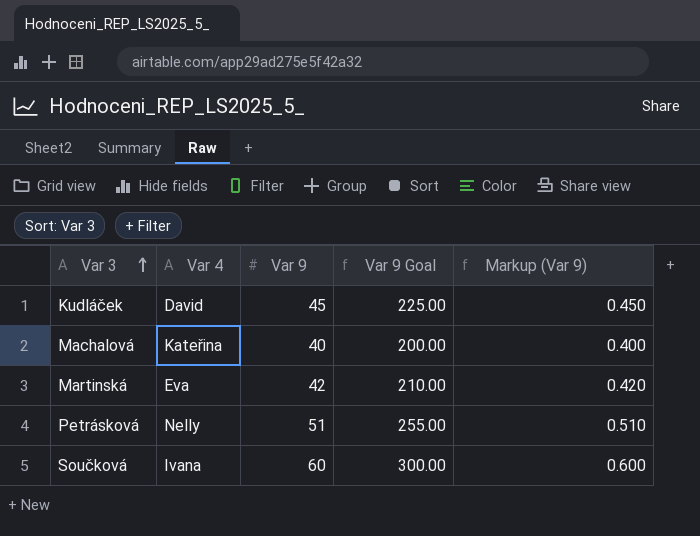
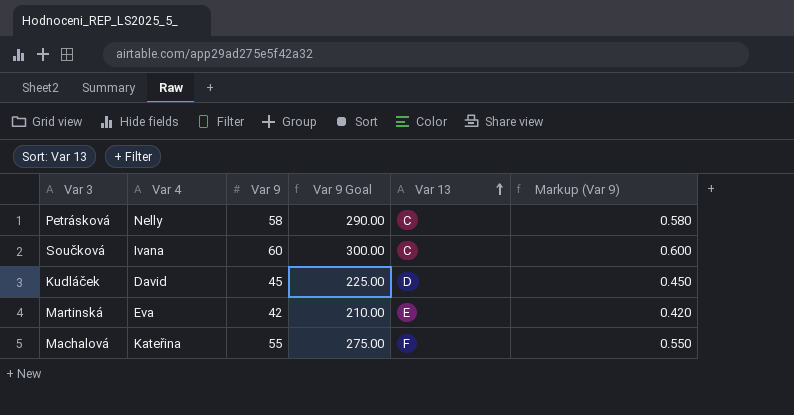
row order: Var 3 ascending -> Var 13 ascending
column Var 13 | position: none -> 5
Petrásková | Var 9: 51 -> 58
Petrásková | Var 9 Goal: 255.00 -> 290.00
Petrásková | Markup (Var 9): 0.510 -> 0.580
Machalová | Var 9: 40 -> 55
Machalová | Var 9 Goal: 200.00 -> 275.00
Machalová | Markup (Var 9): 0.400 -> 0.550

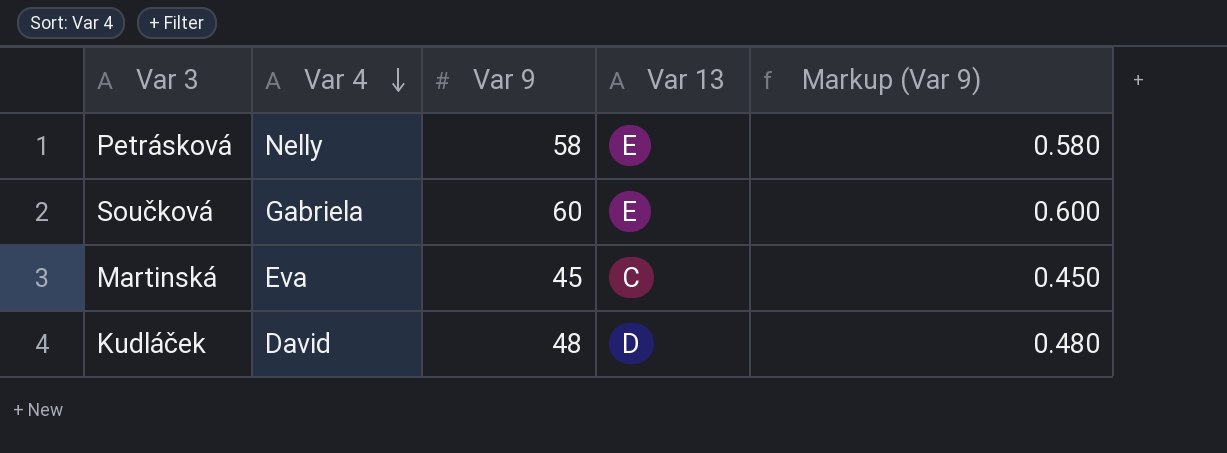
row order: Var 13 ascending -> Var 4 descending
column Var 9 Goal | formula: [Var 9] * 5 -> none
row Machalová: Kateřina | 55 | 275.00 | F | 0.550 -> none
Petrásková | Var 13: C -> E
Součková | Var 4: Ivana -> Gabriela
Součková | Var 13: C -> E
Martinská | Var 9: 42 -> 45
Martinská | Var 13: E -> C
Martinská | Markup (Var 9): 0.420 -> 0.450
Kudláček | Var 9: 45 -> 48
Kudláček | Markup (Var 9): 0.450 -> 0.480

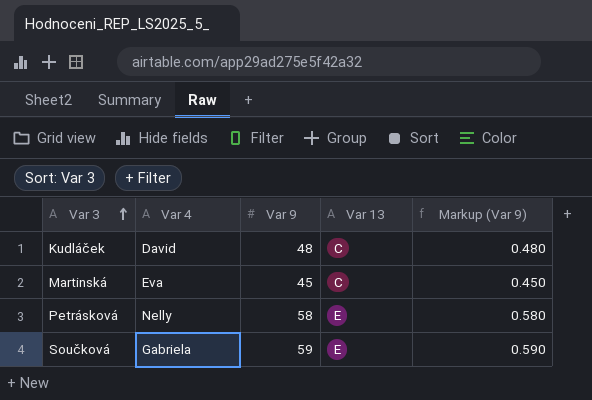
row order: Var 4 descending -> Var 3 ascending
Kudláček | Var 13: D -> C
Součková | Var 9: 60 -> 59
Součková | Markup (Var 9): 0.600 -> 0.590

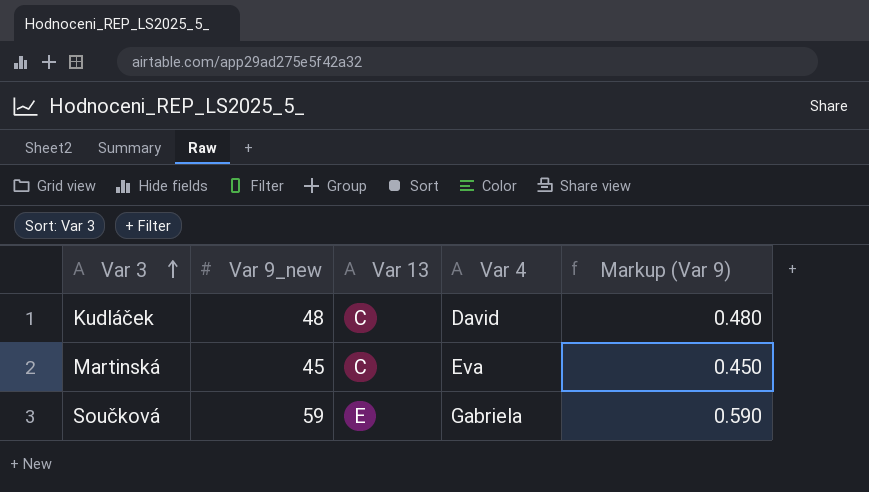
column name: Var 9 -> Var 9_new
column Var 4 | position: 2 -> 4
row Petrásková: Nelly | 58 | E | 0.580 -> none

